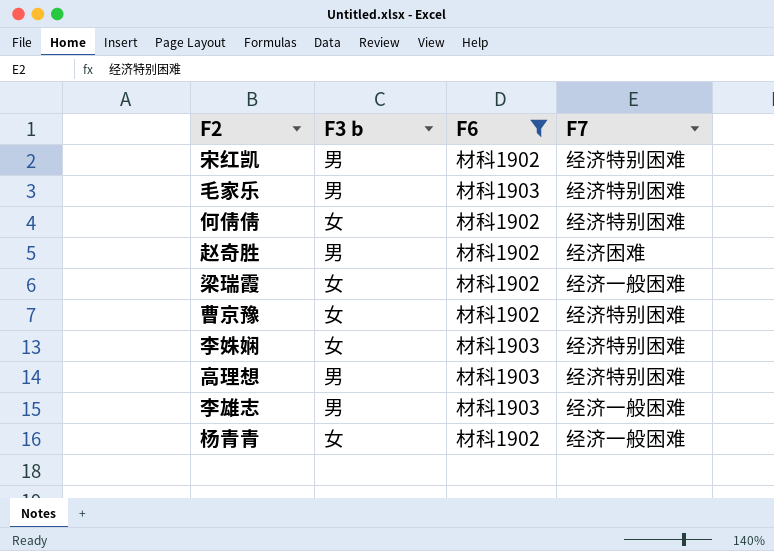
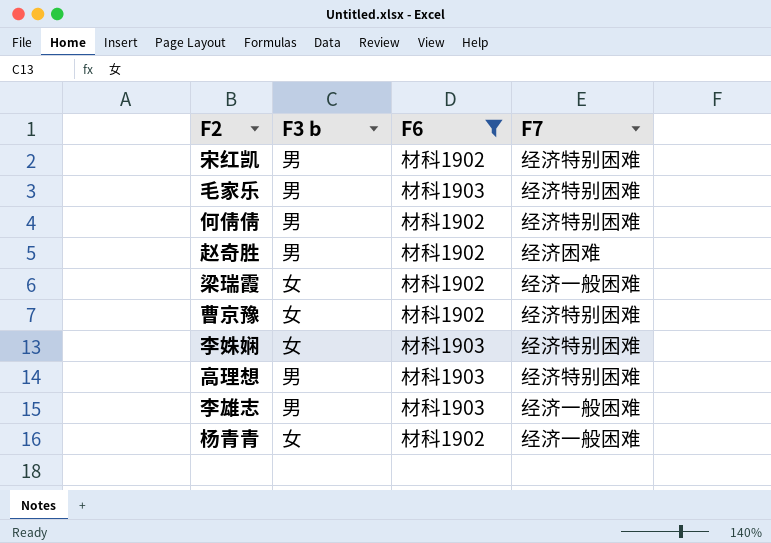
何倩倩 | F3 b: 女 -> 男

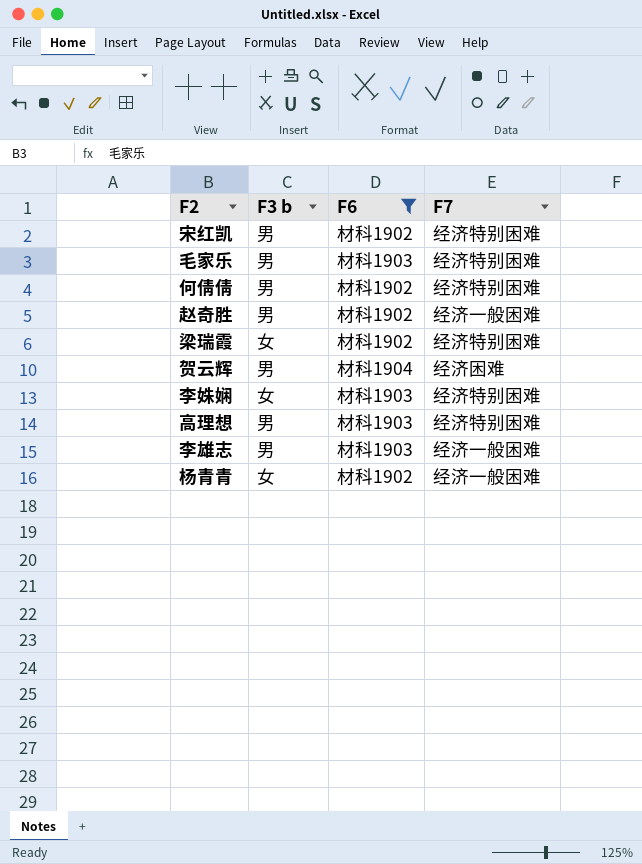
row 曹京豫: 女 | 材科1902 | 经济特别困难 -> none
赵奇胜 | F7: 经济困难 -> 经济一般困难
梁瑞霞 | F7: 经济一般困难 -> 经济特别困难
row 贺云辉: none -> 男 | 材科1904 | 经济困难

